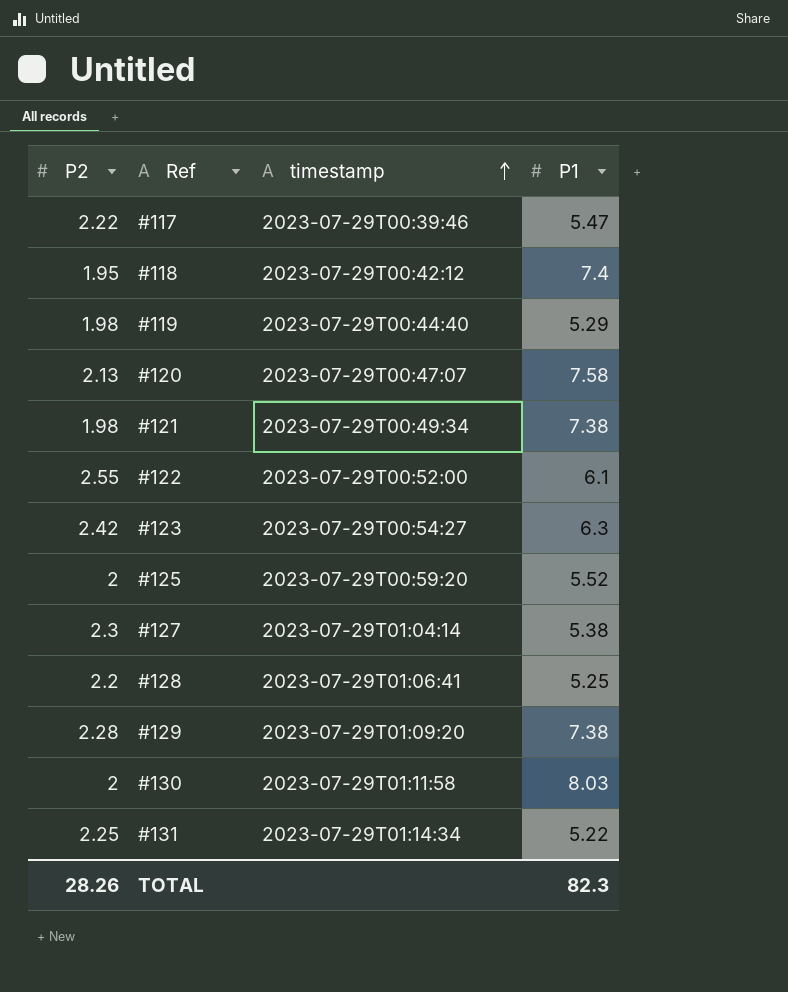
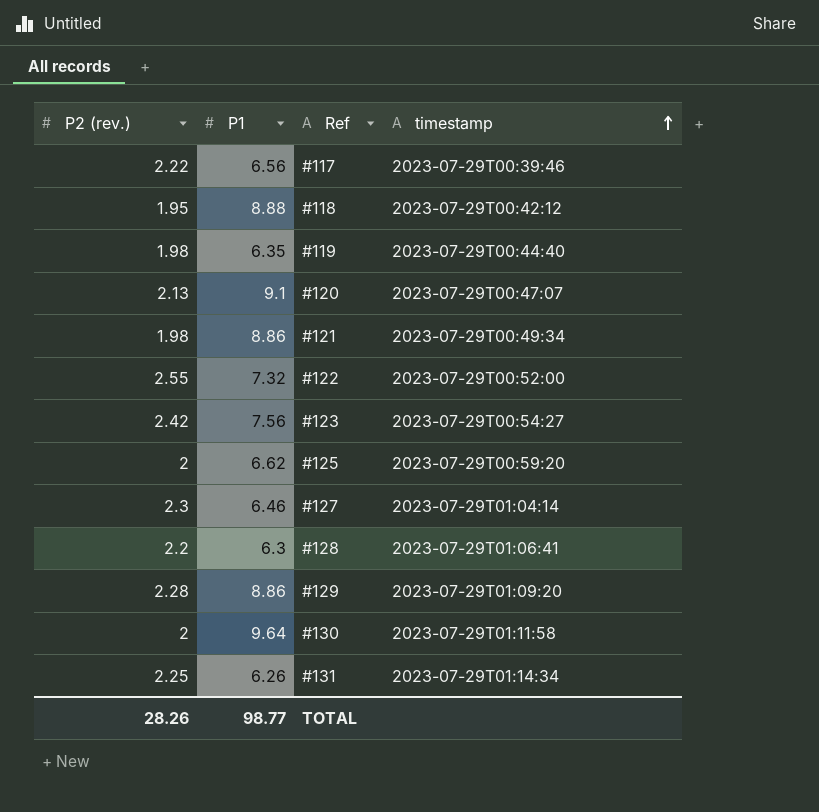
column name: P2 -> P2 (rev.)
column P1 | position: 4 -> 2
#117 | P1: 5.47 -> 6.56
#118 | P1: 7.4 -> 8.88
#119 | P1: 5.29 -> 6.35
#120 | P1: 7.58 -> 9.1
#121 | P1: 7.38 -> 8.86
#122 | P1: 6.1 -> 7.32
#123 | P1: 6.3 -> 7.56
#125 | P1: 5.52 -> 6.62
#127 | P1: 5.38 -> 6.46
#128 | P1: 5.25 -> 6.3
#129 | P1: 7.38 -> 8.86
#130 | P1: 8.03 -> 9.64
#131 | P1: 5.22 -> 6.26
TOTAL | P1: 82.3 -> 98.77

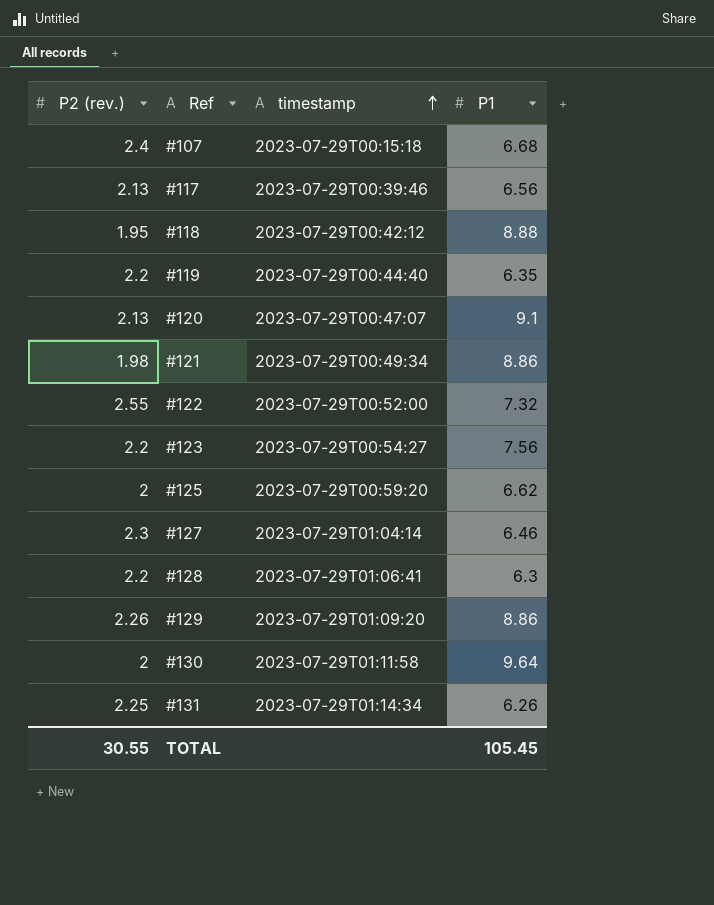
column P1 | position: 2 -> 4
row #107: none -> 2.4 | 2023-07-29T00:15:18 | 6.68
#117 | P2 (rev.): 2.22 -> 2.13
#119 | P2 (rev.): 1.98 -> 2.2
#123 | P2 (rev.): 2.42 -> 2.2
#129 | P2 (rev.): 2.28 -> 2.26
TOTAL | P2 (rev.): 28.26 -> 30.55
TOTAL | P1: 98.77 -> 105.45

